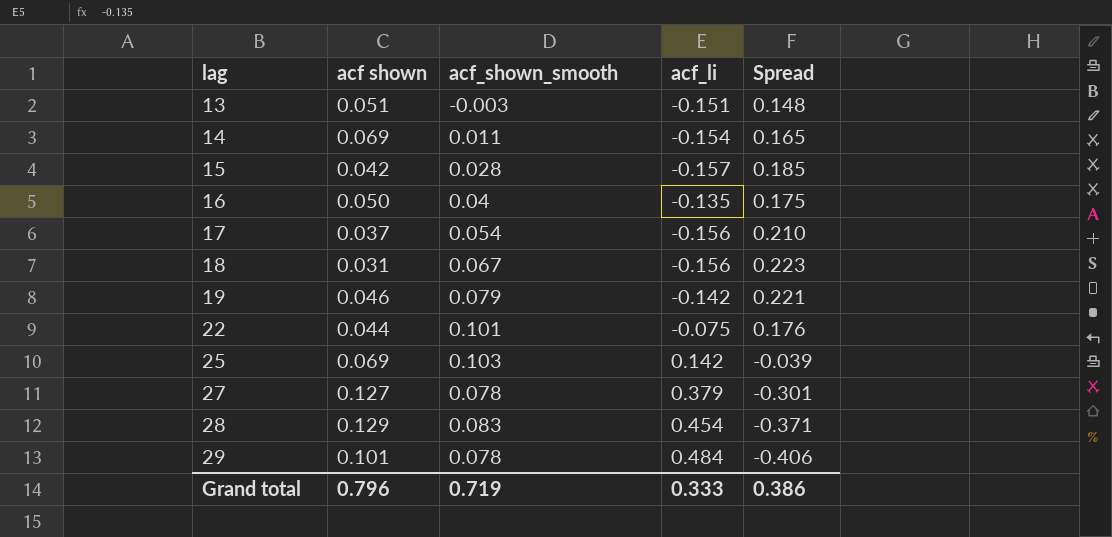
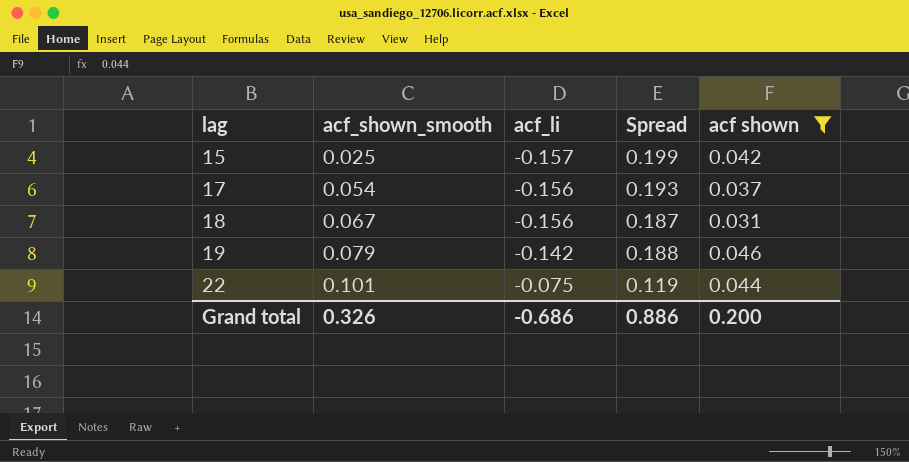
filter: none -> acf shown <= 0.046
column Spread | formula: [acf_shown_smooth] - [acf_li] -> [acf shown] - [acf_li]
column acf shown | position: 2 -> 5
15 | acf_shown_smooth: 0.028 -> 0.025
Grand total | acf_shown_smooth: 0.719 -> 0.326
Grand total | acf_li: 0.333 -> -0.686
Grand total | Spread: 0.386 -> 0.886
Grand total | acf shown: 0.796 -> 0.200

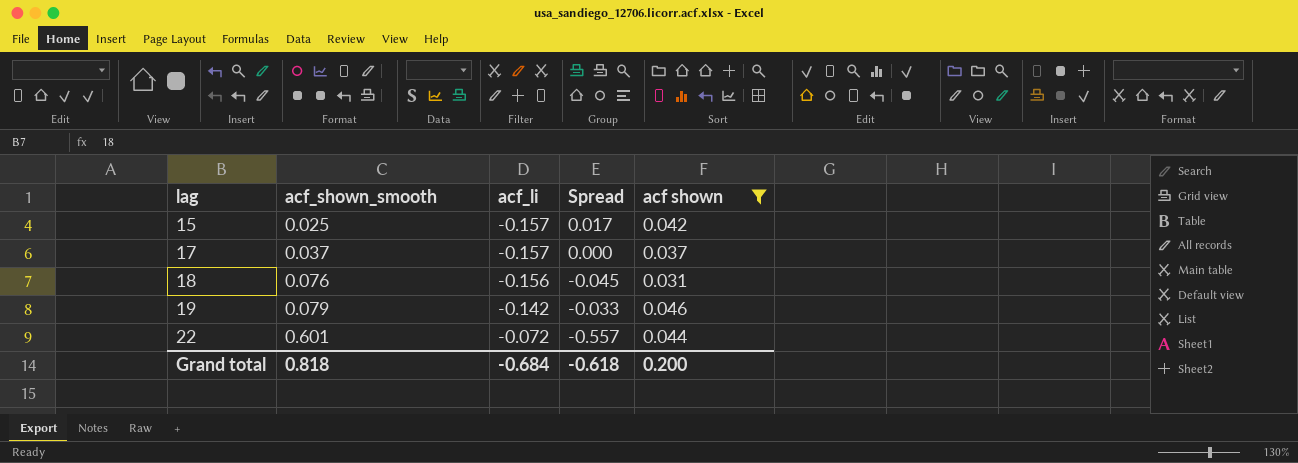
column Spread | formula: [acf shown] - [acf_li] -> [acf shown] - [acf_shown_smooth]
17 | acf_shown_smooth: 0.054 -> 0.037
17 | acf_li: -0.156 -> -0.157
18 | acf_shown_smooth: 0.067 -> 0.076
22 | acf_shown_smooth: 0.101 -> 0.601
22 | acf_li: -0.075 -> -0.072
Grand total | acf_shown_smooth: 0.326 -> 0.818
Grand total | acf_li: -0.686 -> -0.684
Grand total | Spread: 0.886 -> -0.618

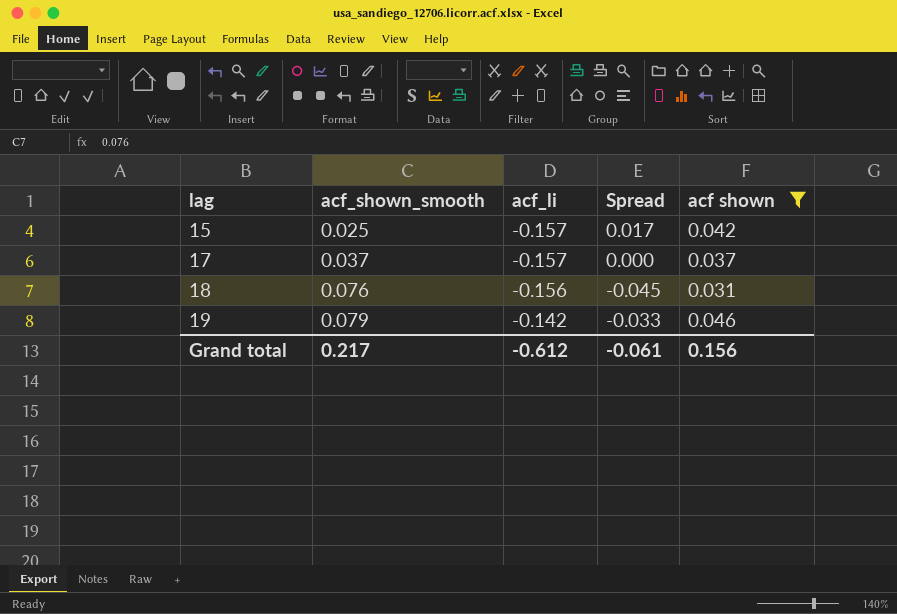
row 22: 0.601 | -0.072 | -0.557 | 0.044 -> none
Grand total | acf_shown_smooth: 0.818 -> 0.217
Grand total | acf_li: -0.684 -> -0.612
Grand total | Spread: -0.618 -> -0.061
Grand total | acf shown: 0.200 -> 0.156

